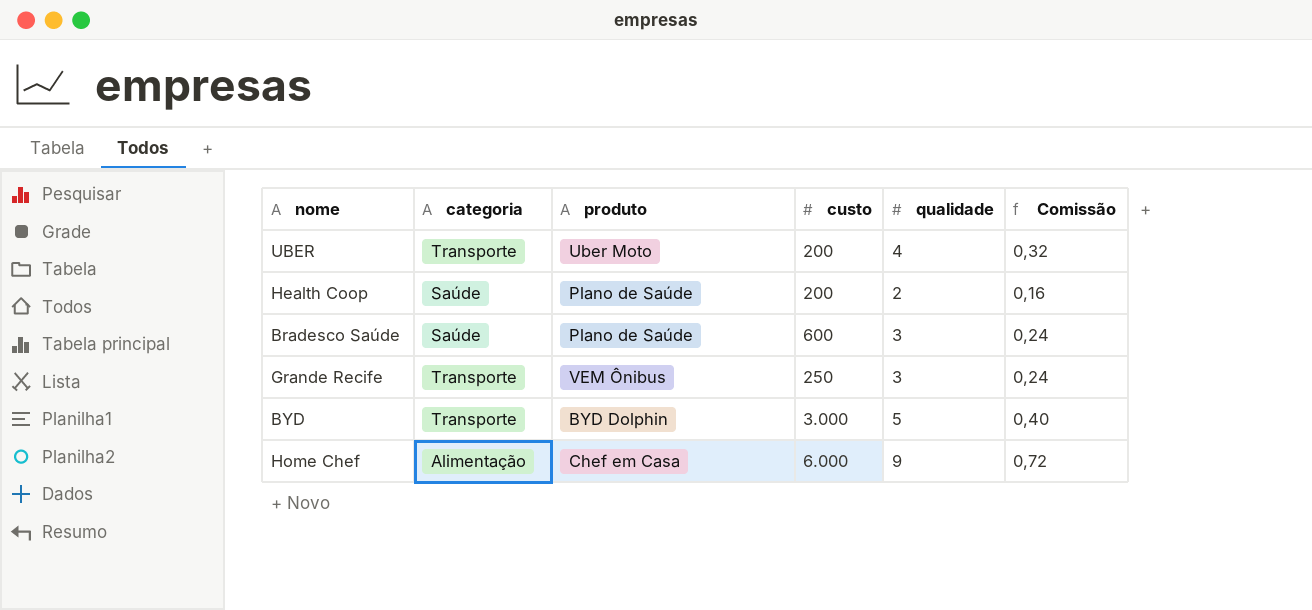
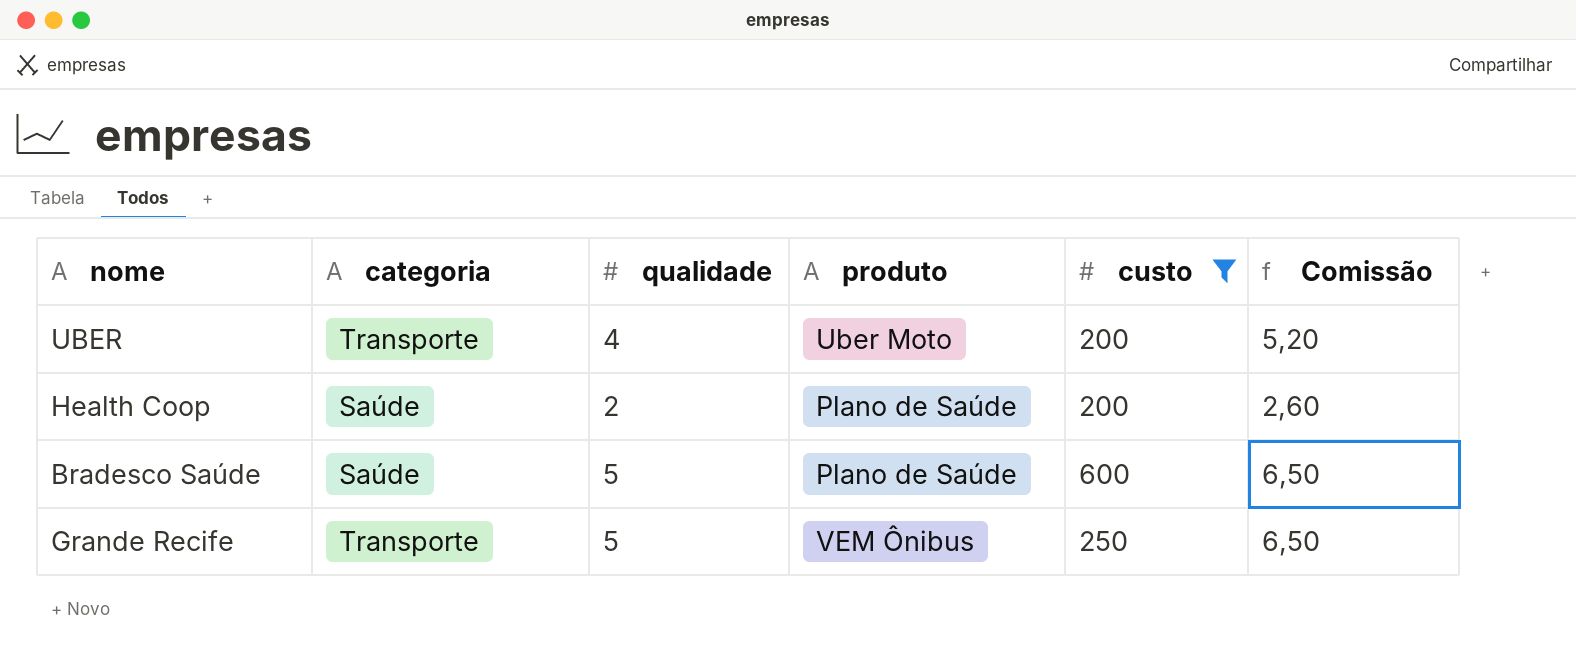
filter: none -> custo <= 600
column qualidade | position: 5 -> 3
column Comissão | formula: [qualidade] * 0,08 -> [qualidade] * 1,3
Bradesco Saúde | qualidade: 3 -> 5
Grande Recife | qualidade: 3 -> 5

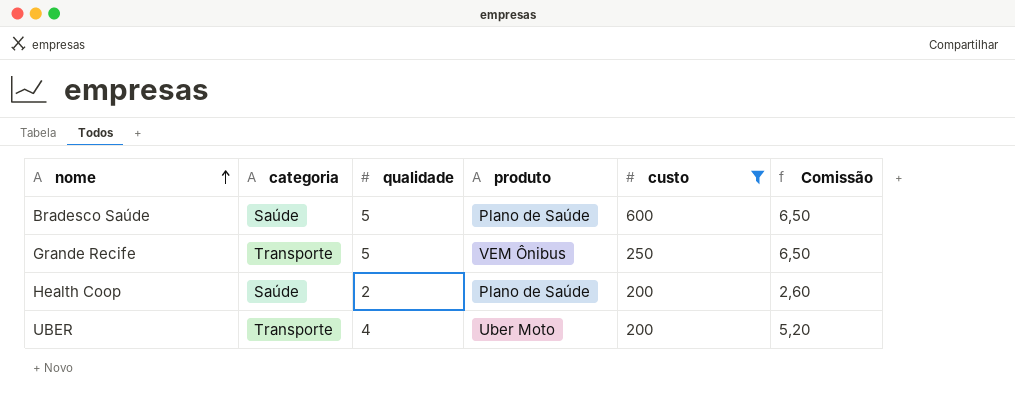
row order: none -> nome ascending

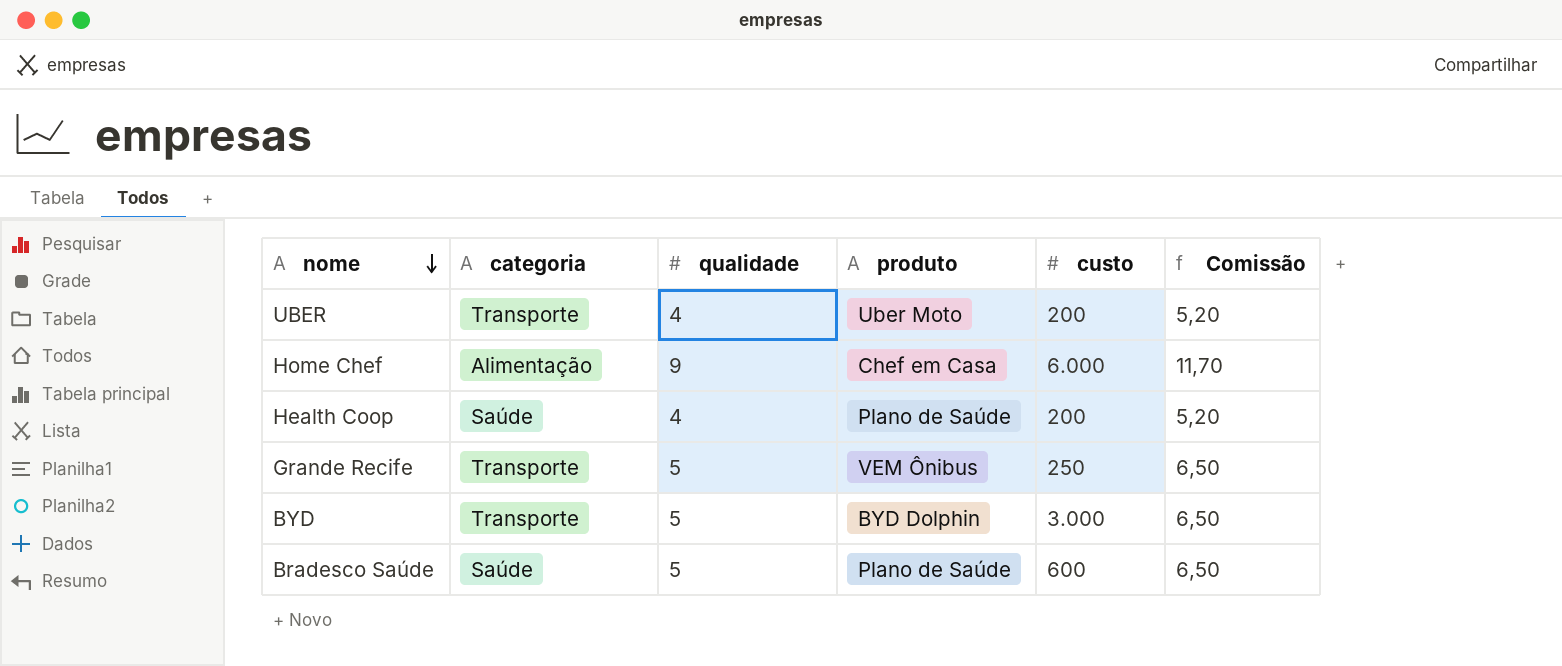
filter: custo <= 600 -> none
row order: nome ascending -> nome descending
Health Coop | qualidade: 2 -> 4
Health Coop | Comissão: 2,60 -> 5,20

